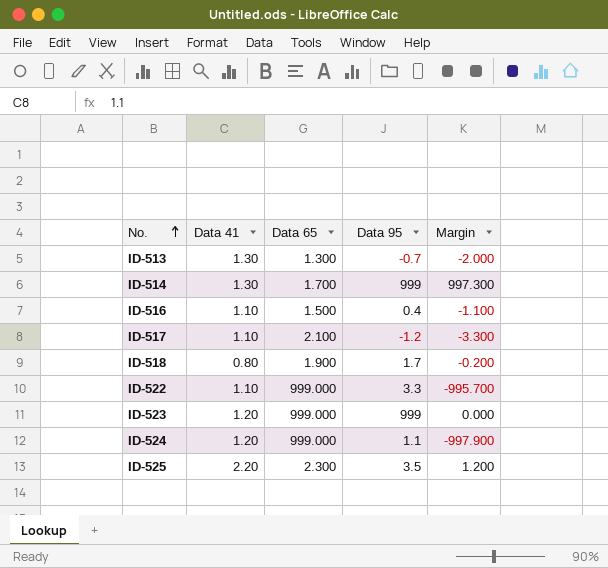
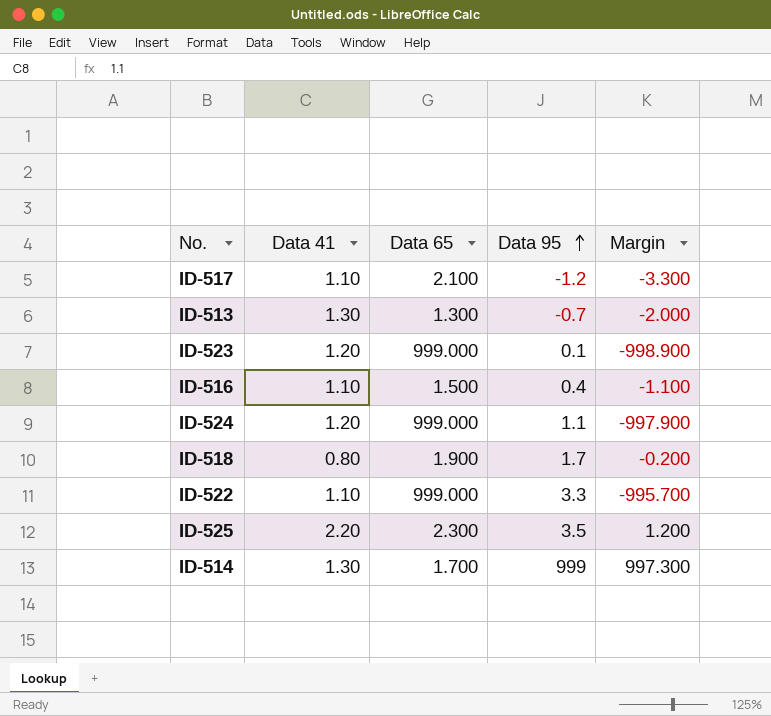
row order: No. ascending -> Data 95 ascending
ID-523 | Data 95: 999 -> 0.1
ID-523 | Margin: 0.000 -> -998.900

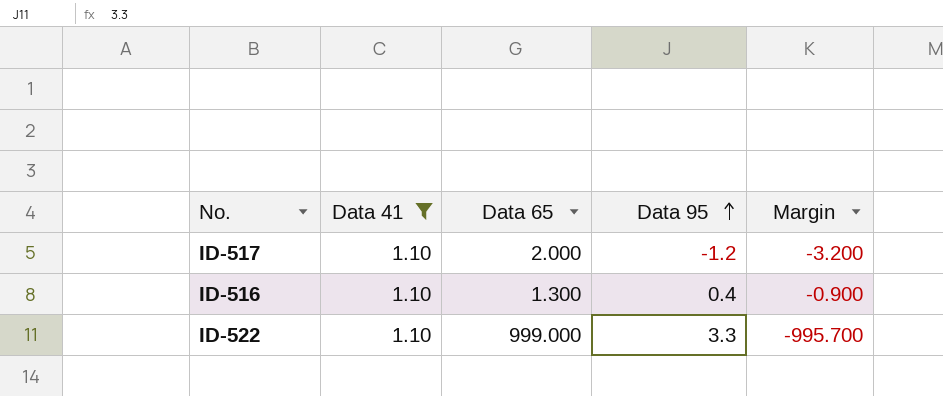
filter: none -> Data 41 = 1.10
ID-517 | Data 65: 2.100 -> 2.000
ID-517 | Margin: -3.300 -> -3.200
ID-516 | Data 65: 1.500 -> 1.300
ID-516 | Margin: -1.100 -> -0.900

